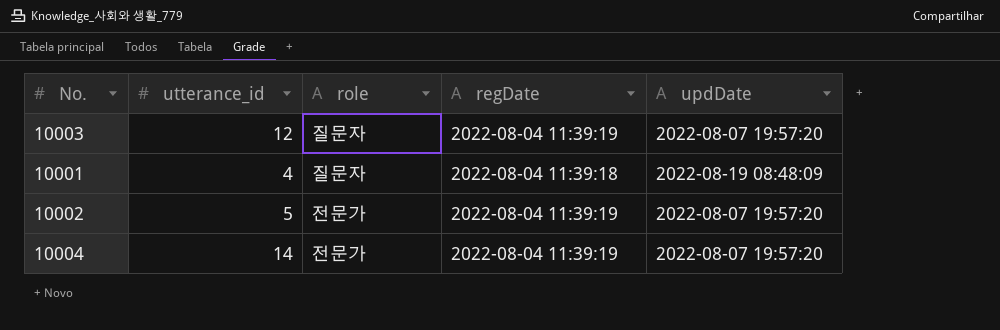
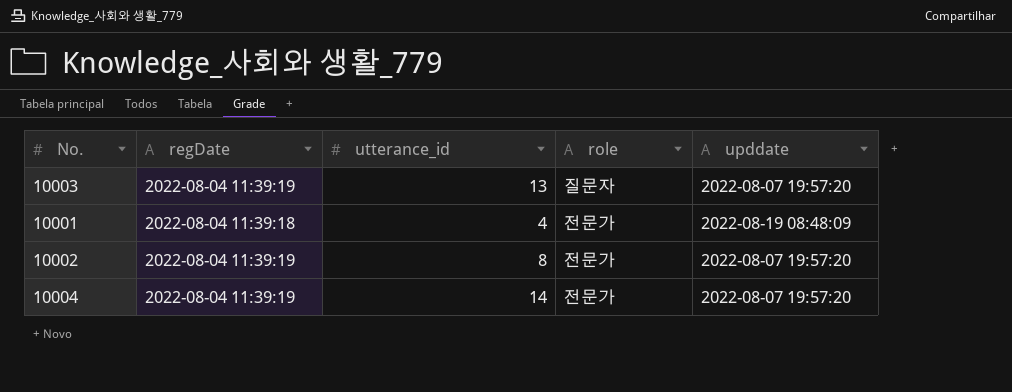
column regDate | position: 4 -> 2
column name: updDate -> upddate
10003 | utterance_id: 12 -> 13
10001 | role: 질문자 -> 전문가
10002 | utterance_id: 5 -> 8

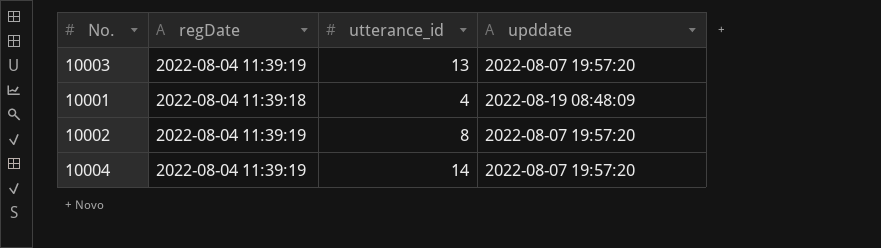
column role | position: 4 -> none

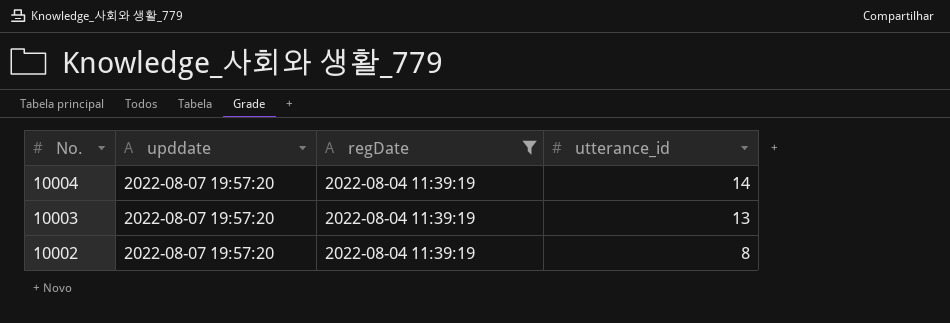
filter: none -> regDate = 2022-08-04 11:39:19
row order: none -> No. descending
column upddate | position: 4 -> 2

